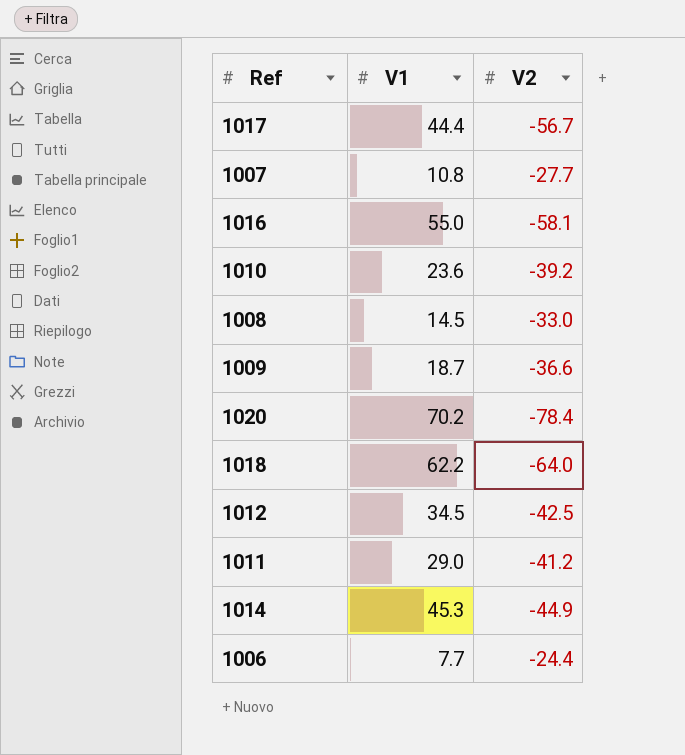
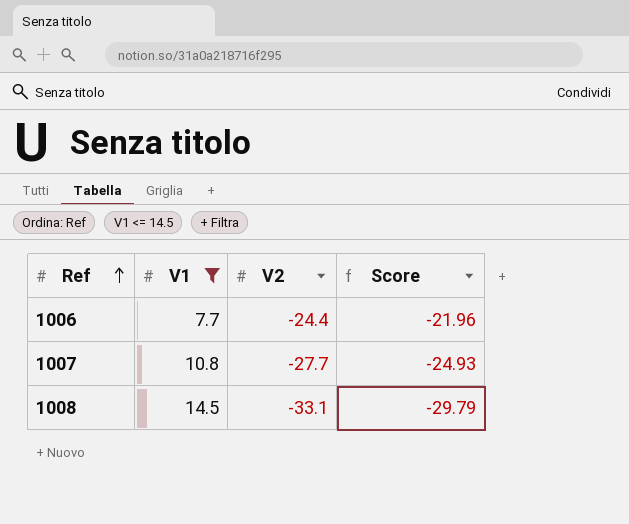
filter: none -> V1 <= 14.5
row order: none -> Ref ascending
column Score | formula: none -> [V2] * 0.9
1008 | V2: -33.0 -> -33.1

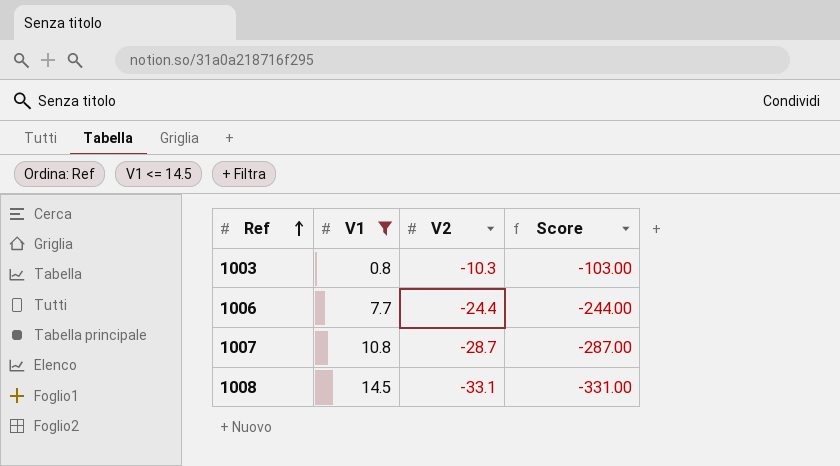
column Score | formula: [V2] * 0.9 -> [V2] * 10
row 1003: none -> 0.8 | -10.3 | -103.00
1007 | V2: -27.7 -> -28.7

